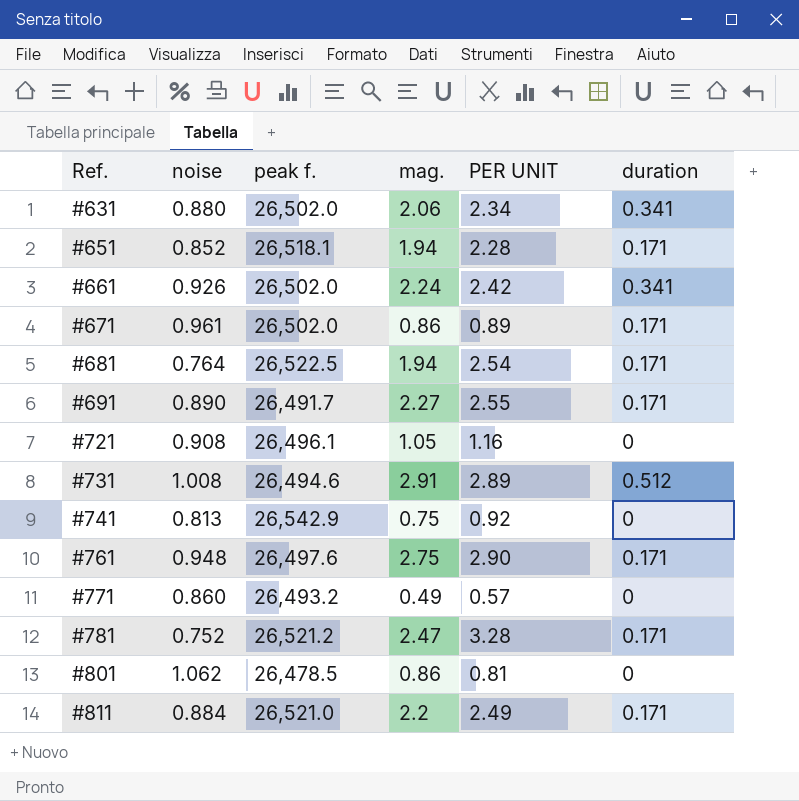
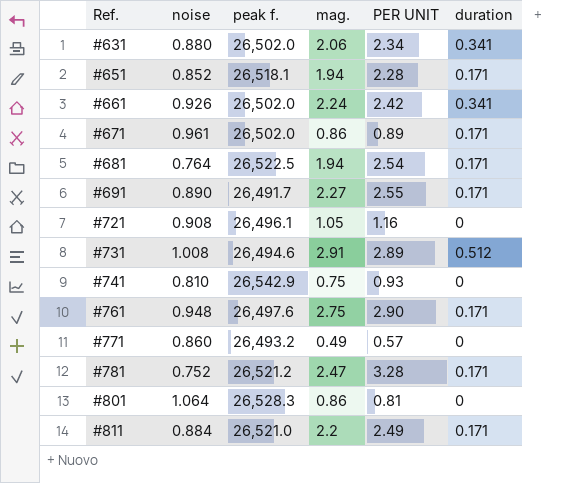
#741 | noise: 0.813 -> 0.810
#741 | PER UNIT: 0.92 -> 0.93
#801 | noise: 1.062 -> 1.064
#801 | peak f.: 26,478.5 -> 26,528.3

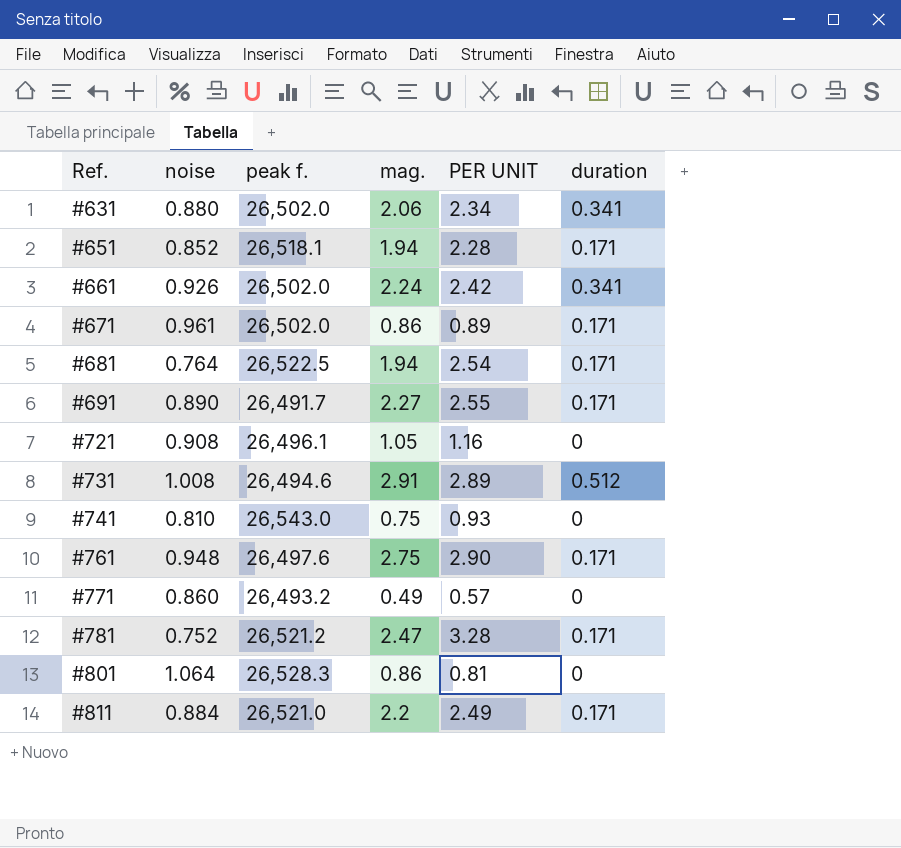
#741 | peak f.: 26,542.9 -> 26,543.0

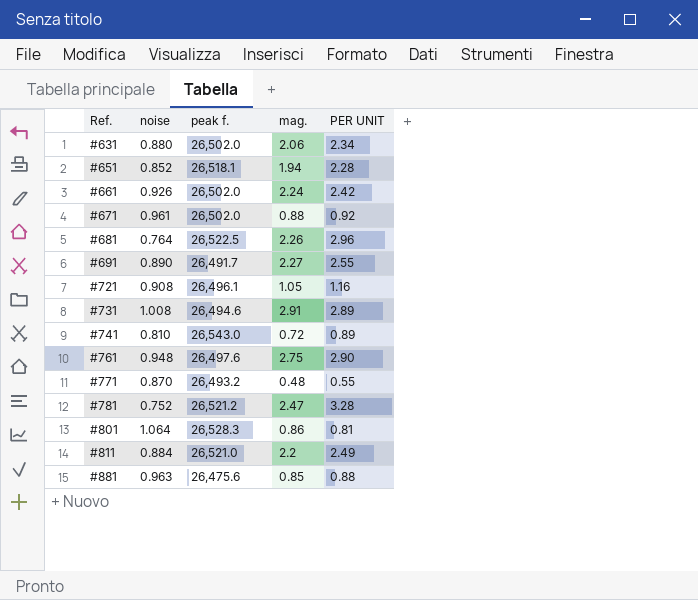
column duration | position: 6 -> none
#671 | mag.: 0.86 -> 0.88
#671 | PER UNIT: 0.89 -> 0.92
#681 | mag.: 1.94 -> 2.26
#681 | PER UNIT: 2.54 -> 2.96
#741 | mag.: 0.75 -> 0.72
#741 | PER UNIT: 0.93 -> 0.89
#771 | noise: 0.860 -> 0.870
#771 | mag.: 0.49 -> 0.48
#771 | PER UNIT: 0.57 -> 0.55
row #881: none -> 0.963 | 26,475.6 | 0.85 | 0.88

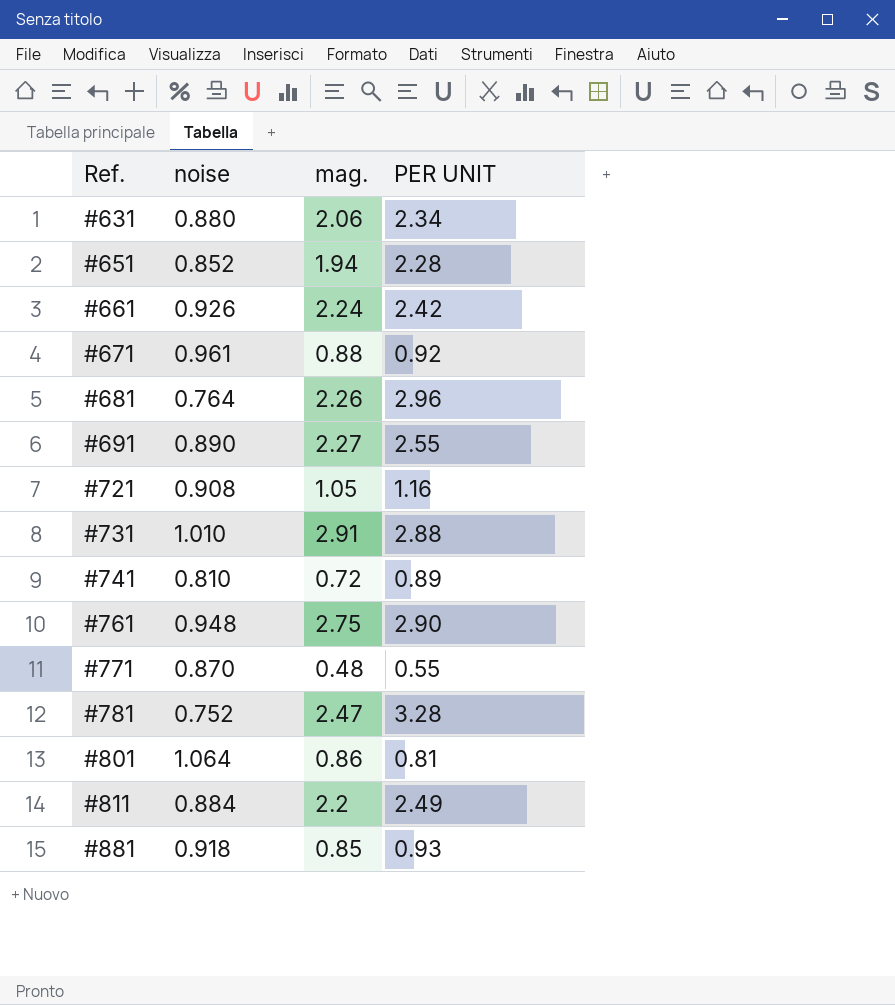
column peak f. | position: 3 -> none
#731 | noise: 1.008 -> 1.010
#731 | PER UNIT: 2.89 -> 2.88
#881 | noise: 0.963 -> 0.918
#881 | PER UNIT: 0.88 -> 0.93

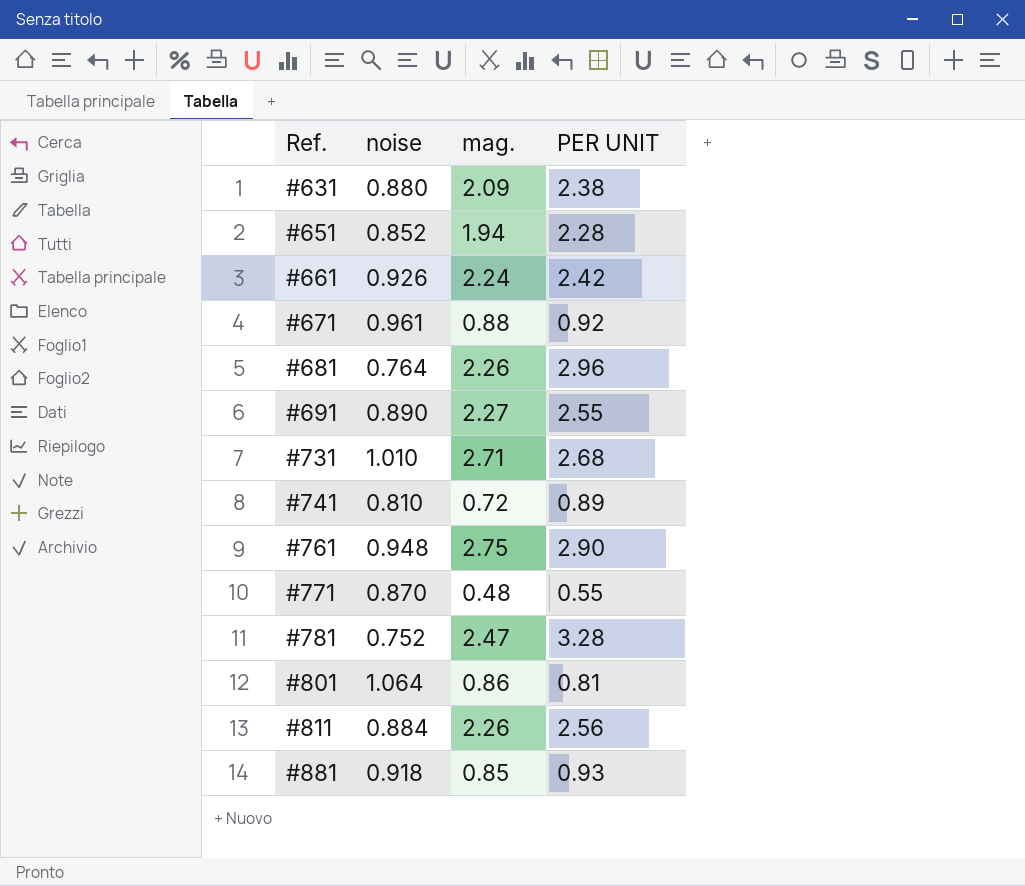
row #721: 0.908 | 1.05 | 1.16 -> none
#631 | mag.: 2.06 -> 2.09
#631 | PER UNIT: 2.34 -> 2.38
#731 | mag.: 2.91 -> 2.71
#731 | PER UNIT: 2.88 -> 2.68
#811 | mag.: 2.2 -> 2.26
#811 | PER UNIT: 2.49 -> 2.56

